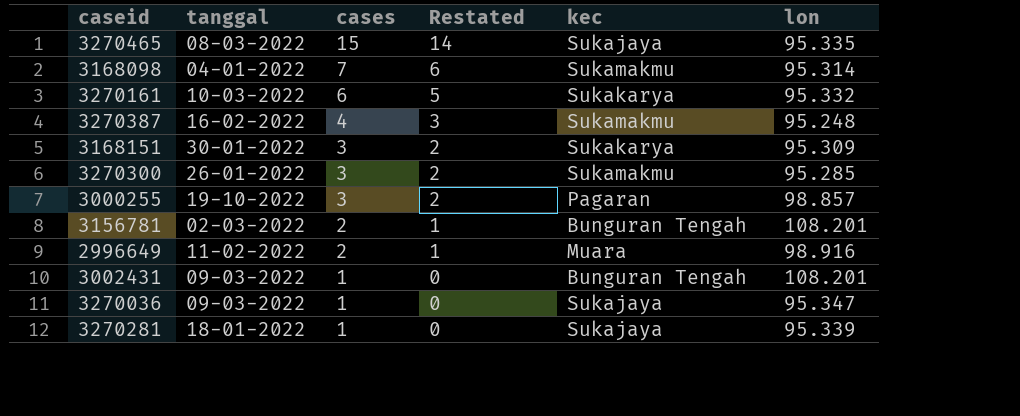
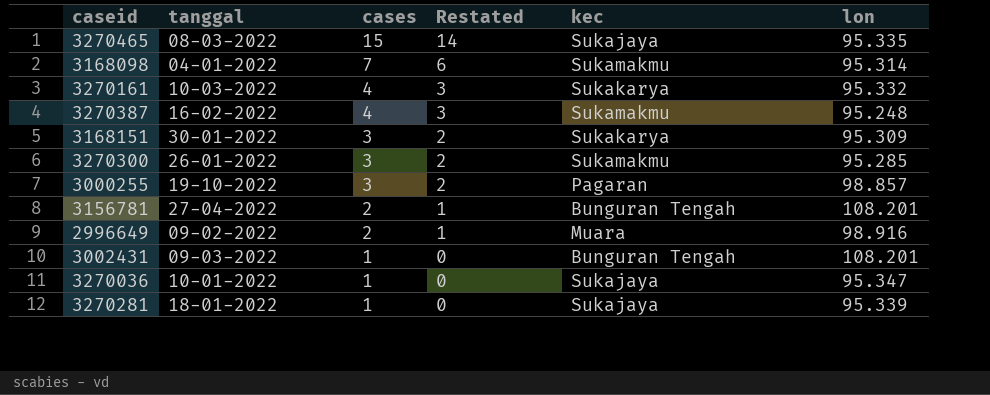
3270161 | cases: 6 -> 4
3270161 | Restated: 5 -> 3
3156781 | tanggal: 02-03-2022 -> 27-04-2022
2996649 | tanggal: 11-02-2022 -> 09-02-2022
3270036 | tanggal: 09-03-2022 -> 10-01-2022

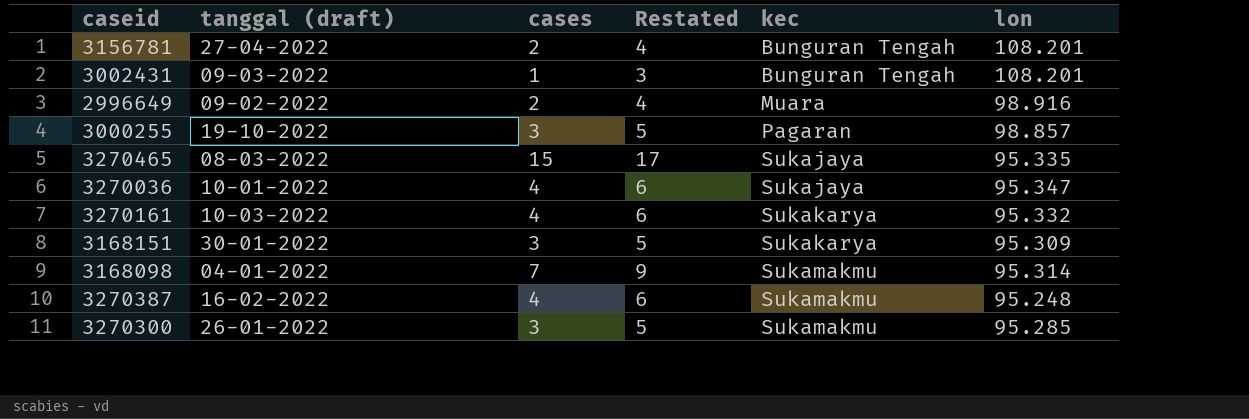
row order: cases descending -> kec ascending
column name: tanggal -> tanggal (draft)
column Restated | formula: [cases] - 1 -> [cases] + 2
row 3270281: 18-01-2022 | 1 | 0 | Sukajaya | 95.339 -> none
3270036 | cases: 1 -> 4

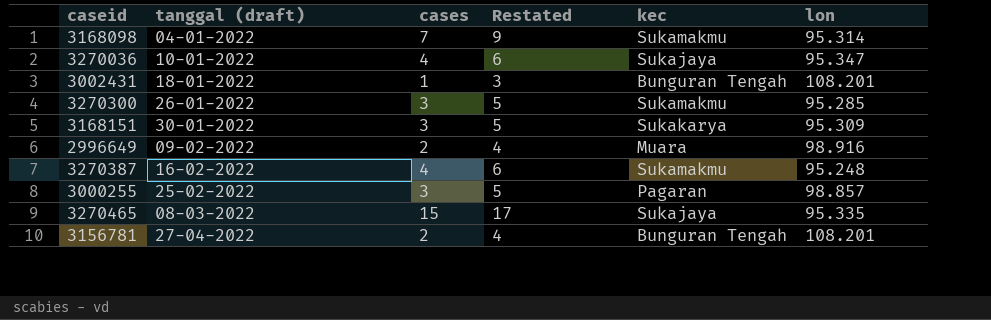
row order: kec ascending -> tanggal (draft) ascending
row 3270161: 10-03-2022 | 4 | 6 | Sukakarya | 95.332 -> none
3002431 | tanggal (draft): 09-03-2022 -> 18-01-2022
3000255 | tanggal (draft): 19-10-2022 -> 25-02-2022

